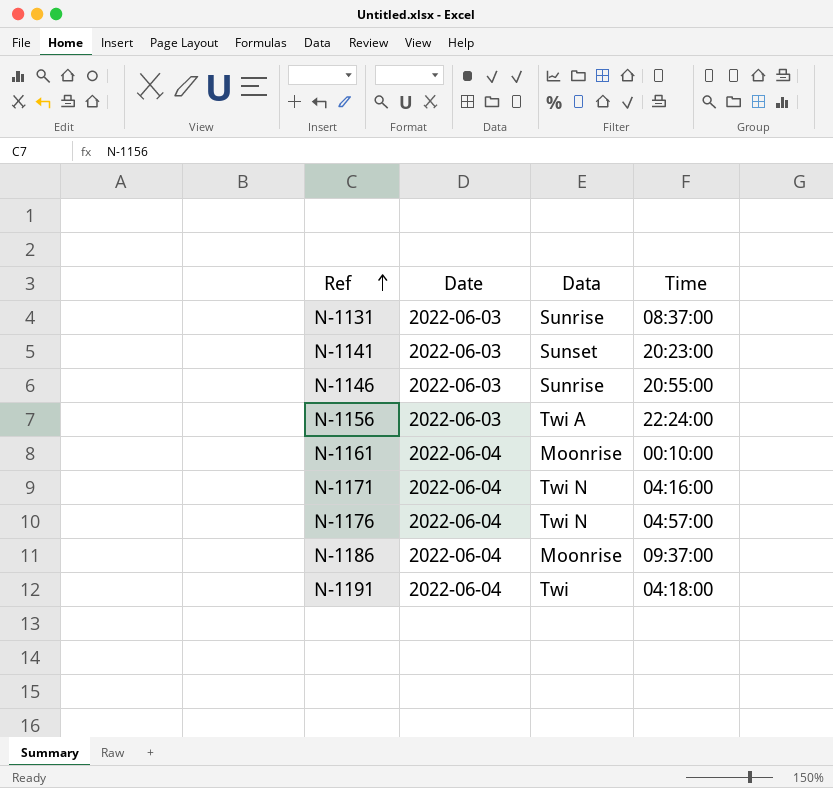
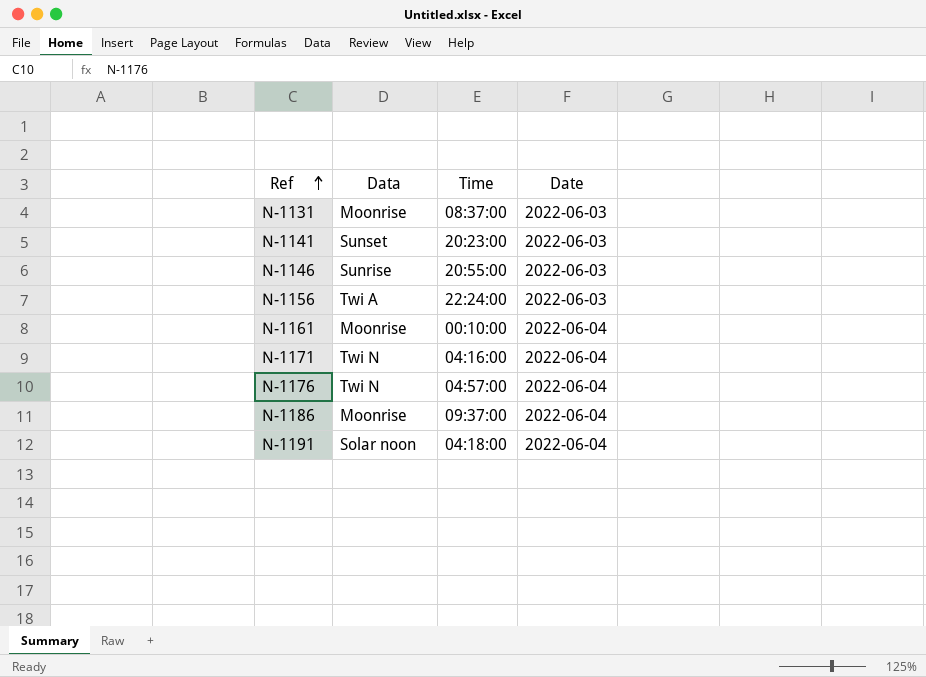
column Date | position: 2 -> 4
N-1131 | Data: Sunrise -> Moonrise
N-1191 | Data: Twi -> Solar noon

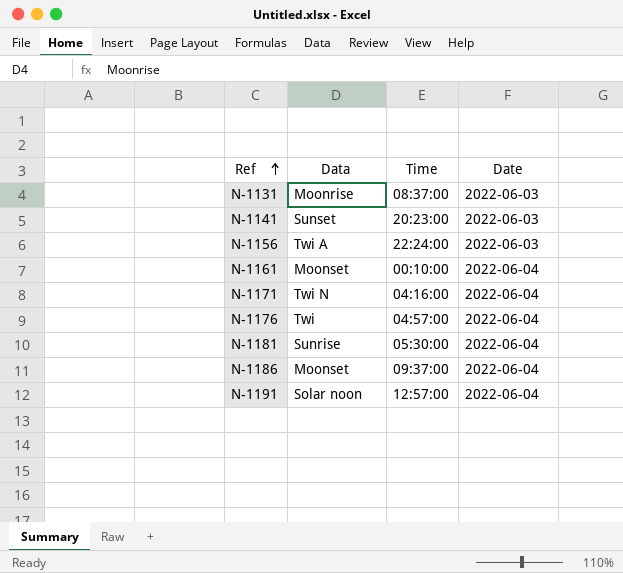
row N-1146: Sunrise | 20:55:00 | 2022-06-03 -> none
N-1161 | Data: Moonrise -> Moonset
N-1176 | Data: Twi N -> Twi
row N-1181: none -> Sunrise | 05:30:00 | 2022-06-04
N-1186 | Data: Moonrise -> Moonset
N-1191 | Time: 04:18:00 -> 12:57:00

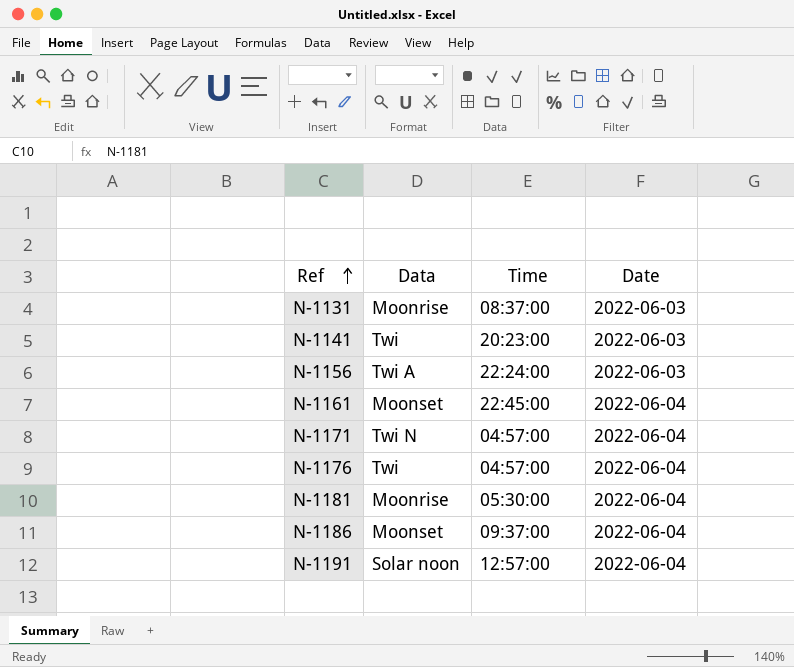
N-1141 | Data: Sunset -> Twi
N-1161 | Time: 00:10:00 -> 22:45:00
N-1171 | Time: 04:16:00 -> 04:57:00
N-1181 | Data: Sunrise -> Moonrise

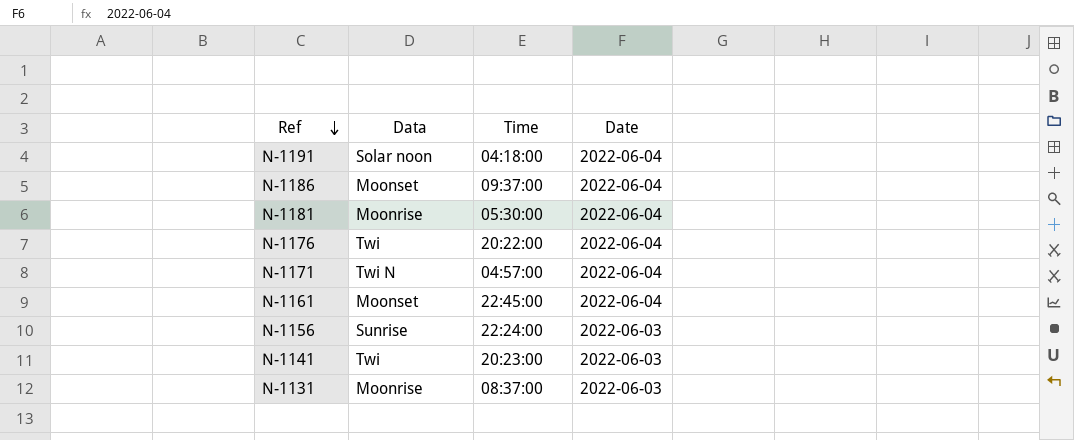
row order: Ref ascending -> Ref descending
N-1191 | Time: 12:57:00 -> 04:18:00
N-1176 | Time: 04:57:00 -> 20:22:00
N-1156 | Data: Twi A -> Sunrise

